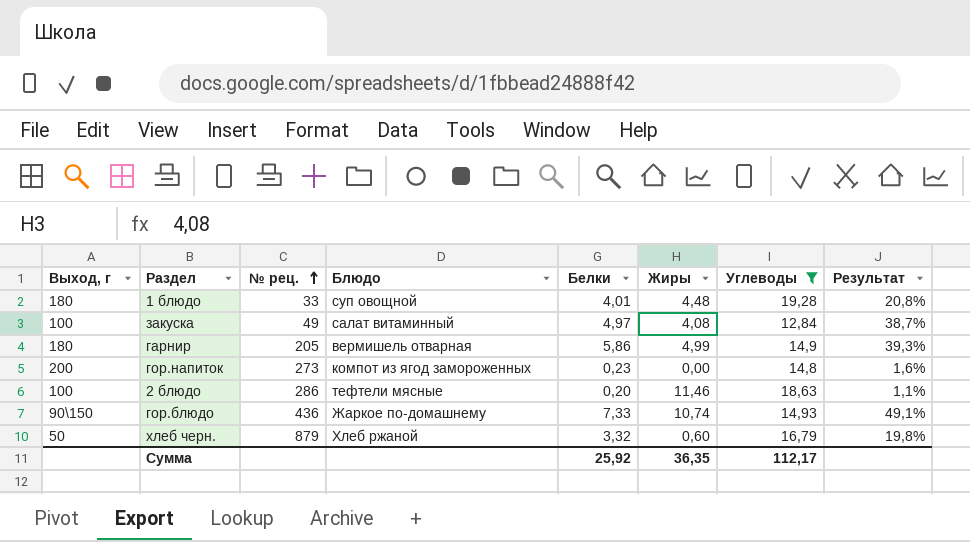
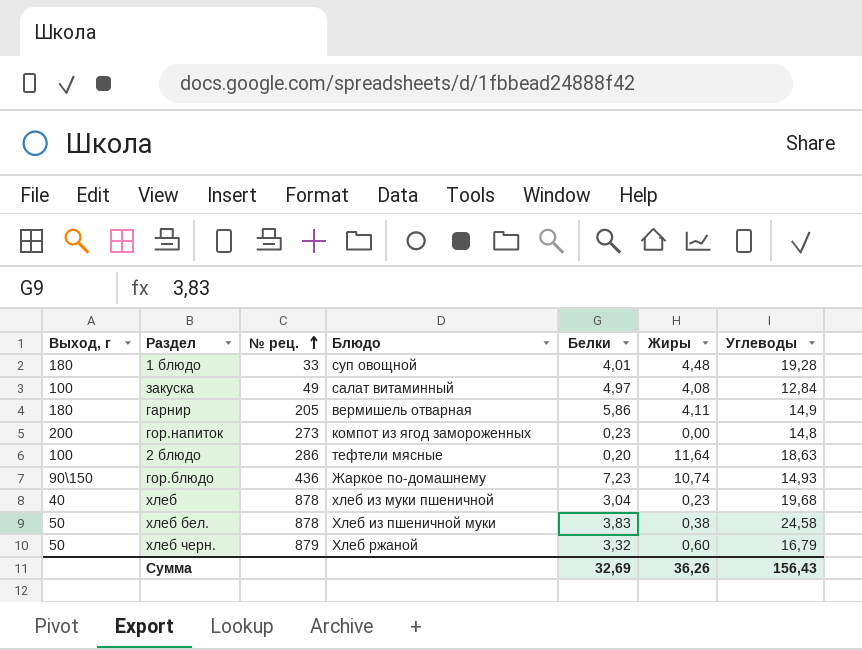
filter: Углеводы <= 19,28 -> none
column Результат | formula: [Белки] / [Углеводы] -> none
гарнир | Жиры: 4,99 -> 4,11
2 блюдо | Жиры: 11,46 -> 11,64
гор.блюдо | Белки: 7,33 -> 7,23
Сумма | Белки: 25,92 -> 32,69
Сумма | Жиры: 36,35 -> 36,26
Сумма | Углеводы: 112,17 -> 156,43

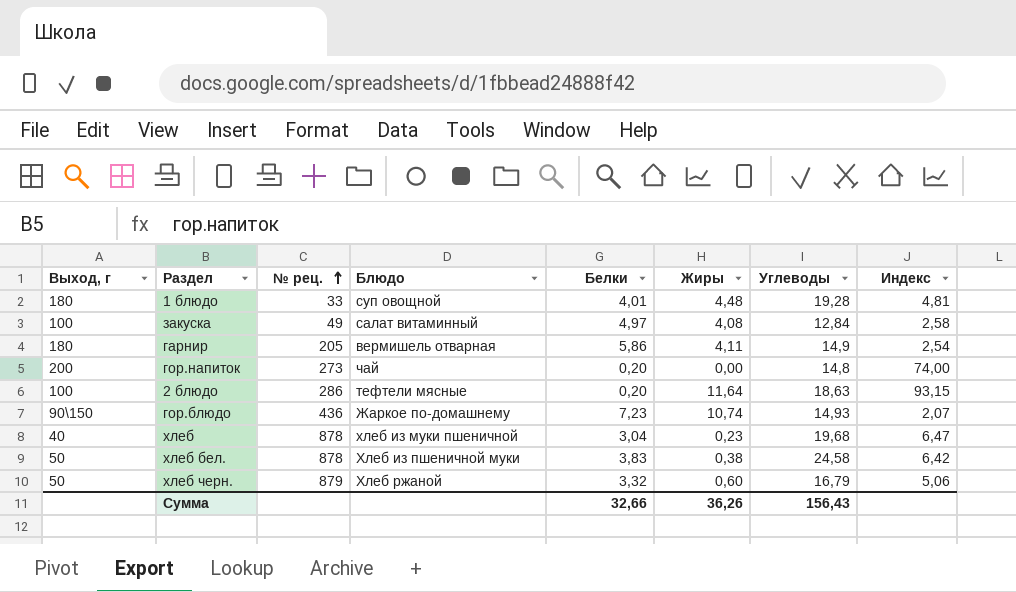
column Индекс | formula: none -> [Углеводы] / [Белки]
гор.напиток | Блюдо: компот из ягод замороженных -> чай
гор.напиток | Белки: 0,23 -> 0,20
Сумма | Белки: 32,69 -> 32,66

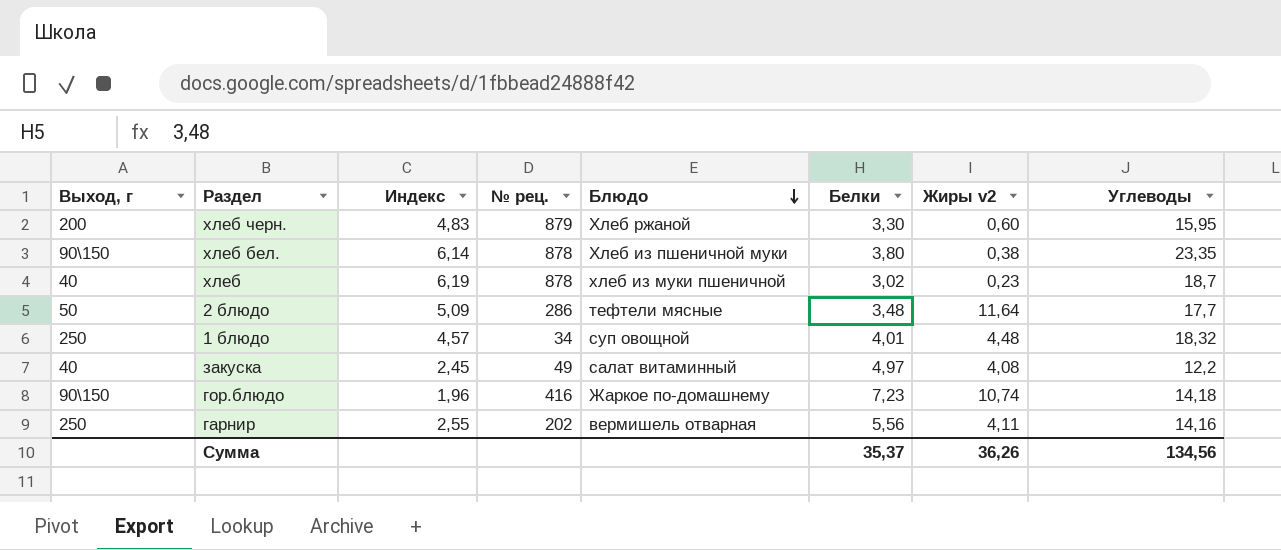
row order: № рец. ascending -> Блюдо descending
column Индекс | position: 8 -> 3
column name: Жиры -> Жиры v2
row гор.напиток: 200 | 273 | чай | 0,20 | 0,00 | 14,8 | 74,00 -> none
хлеб черн. | Выход, г: 50 -> 200
хлеб черн. | Индекс: 5,06 -> 4,83
хлеб черн. | Белки: 3,32 -> 3,30
хлеб черн. | Углеводы: 16,79 -> 15,95
хлеб бел. | Выход, г: 50 -> 90\150
хлеб бел. | Индекс: 6,42 -> 6,14
хлеб бел. | Белки: 3,83 -> 3,80
хлеб бел. | Углеводы: 24,58 -> 23,35
хлеб | Индекс: 6,47 -> 6,19
хлеб | Белки: 3,04 -> 3,02
хлеб | Углеводы: 19,68 -> 18,7
2 блюдо | Выход, г: 100 -> 50
2 блюдо | Индекс: 93,15 -> 5,09
2 блюдо | Белки: 0,20 -> 3,48
2 блюдо | Углеводы: 18,63 -> 17,7
1 блюдо | Выход, г: 180 -> 250
1 блюдо | Индекс: 4,81 -> 4,57
1 блюдо | № рец.: 33 -> 34
1 блюдо | Углеводы: 19,28 -> 18,32
закуска | Выход, г: 100 -> 40
закуска | Индекс: 2,58 -> 2,45
закуска | Углеводы: 12,84 -> 12,2
гор.блюдо | Индекс: 2,07 -> 1,96
гор.блюдо | № рец.: 436 -> 416
гор.блюдо | Углеводы: 14,93 -> 14,18
гарнир | Выход, г: 180 -> 250
гарнир | Индекс: 2,54 -> 2,55
гарнир | № рец.: 205 -> 202
гарнир | Белки: 5,86 -> 5,56
гарнир | Углеводы: 14,9 -> 14,16
Сумма | Белки: 32,66 -> 35,37
Сумма | Углеводы: 156,43 -> 134,56

